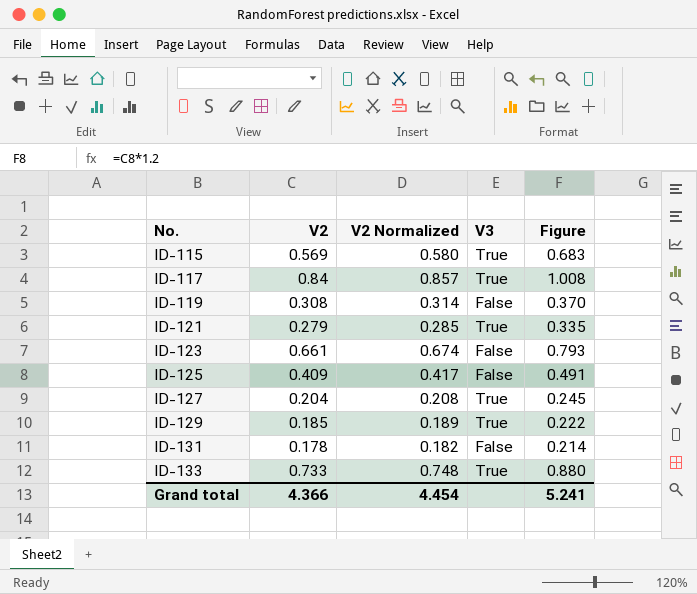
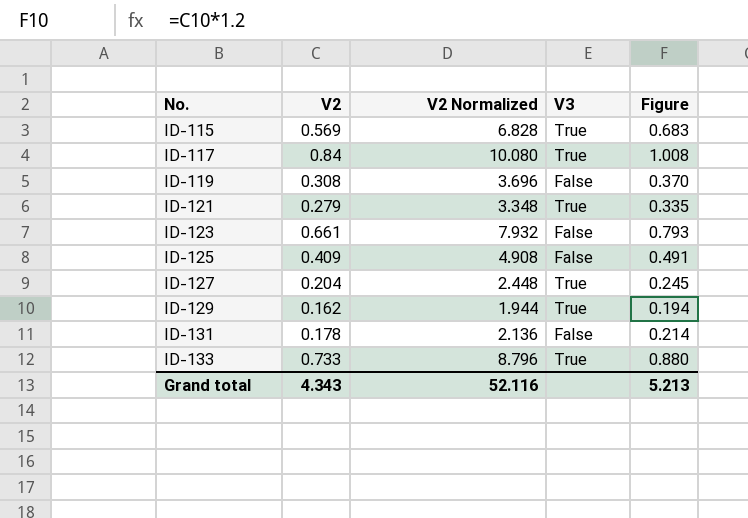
column V2 Normalized | formula: [V2] * 1.02 -> [V2] * 12
ID-129 | V2: 0.185 -> 0.162
ID-129 | Figure: 0.222 -> 0.194
Grand total | V2: 4.366 -> 4.343
Grand total | V2 Normalized: 4.454 -> 52.116
Grand total | Figure: 5.241 -> 5.213

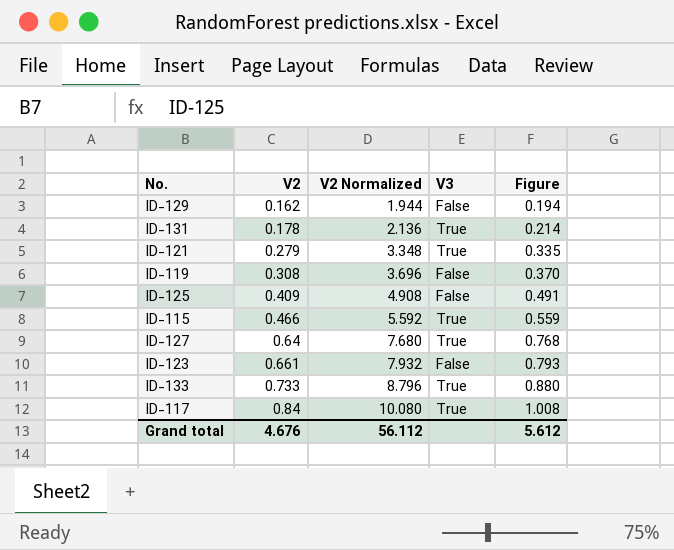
row order: No. ascending -> V2 ascending
ID-129 | V3: True -> False
ID-131 | V3: False -> True
ID-115 | V2: 0.569 -> 0.466
ID-115 | V2 Normalized: 6.828 -> 5.592
ID-115 | Figure: 0.683 -> 0.559
ID-127 | V2: 0.204 -> 0.64
ID-127 | V2 Normalized: 2.448 -> 7.680
ID-127 | Figure: 0.245 -> 0.768
Grand total | V2: 4.343 -> 4.676
Grand total | V2 Normalized: 52.116 -> 56.112
Grand total | Figure: 5.213 -> 5.612

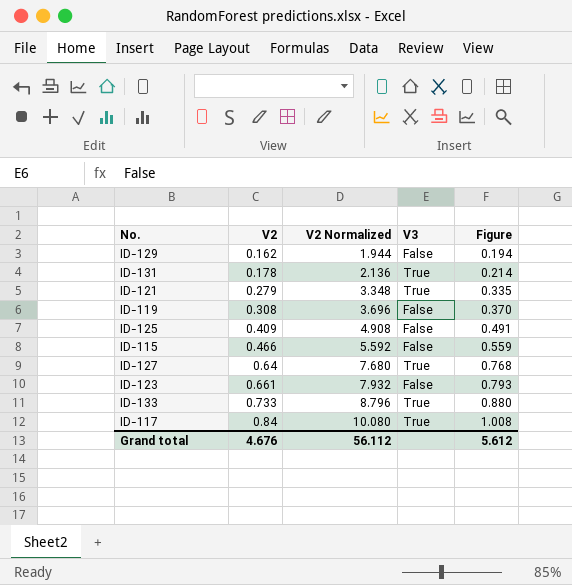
ID-115 | V3: True -> False

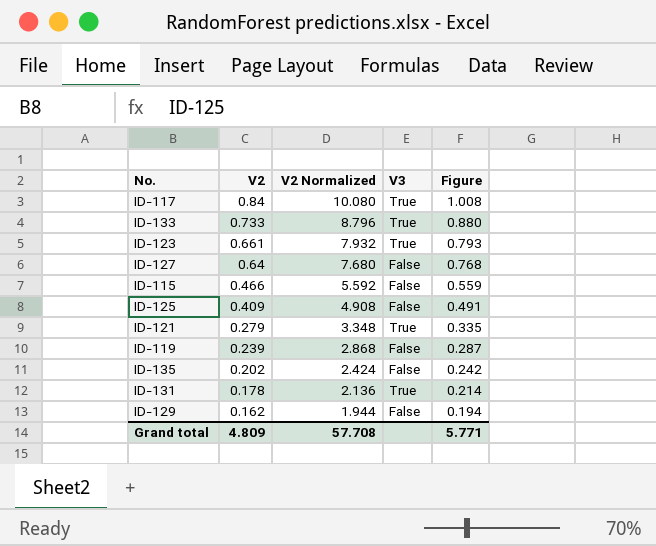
row order: V2 ascending -> V2 descending
ID-123 | V3: False -> True
ID-127 | V3: True -> False
ID-119 | V2: 0.308 -> 0.239
ID-119 | V2 Normalized: 3.696 -> 2.868
ID-119 | Figure: 0.370 -> 0.287
row ID-135: none -> 0.202 | 2.424 | False | 0.242
Grand total | V2: 4.676 -> 4.809
Grand total | V2 Normalized: 56.112 -> 57.708
Grand total | Figure: 5.612 -> 5.771

